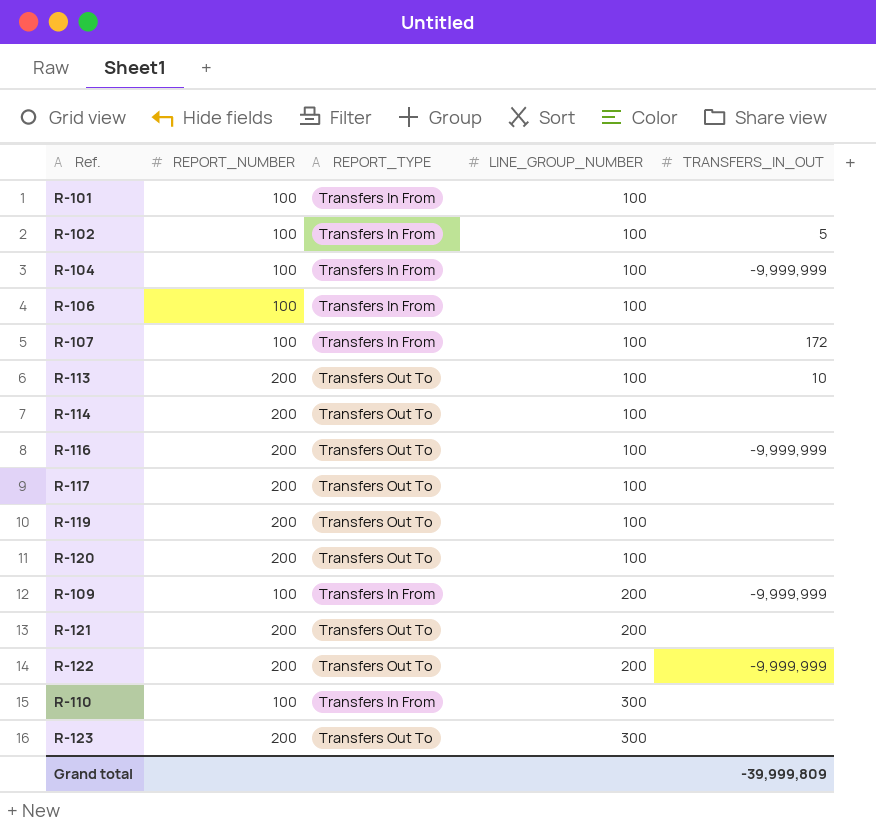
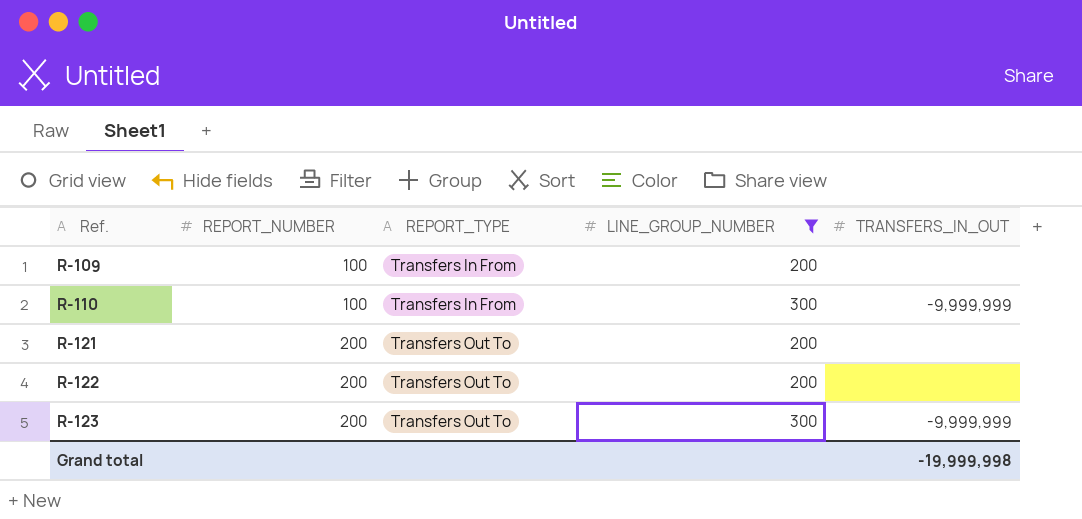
filter: none -> LINE_GROUP_NUMBER != 100
row order: LINE_GROUP_NUMBER ascending -> Ref. ascending
R-109 | TRANSFERS_IN_OUT: -9,999,999 -> none
R-110 | TRANSFERS_IN_OUT: none -> -9,999,999
R-122 | TRANSFERS_IN_OUT: -9,999,999 -> none
R-123 | TRANSFERS_IN_OUT: none -> -9,999,999
Grand total | TRANSFERS_IN_OUT: -39,999,809 -> -19,999,998

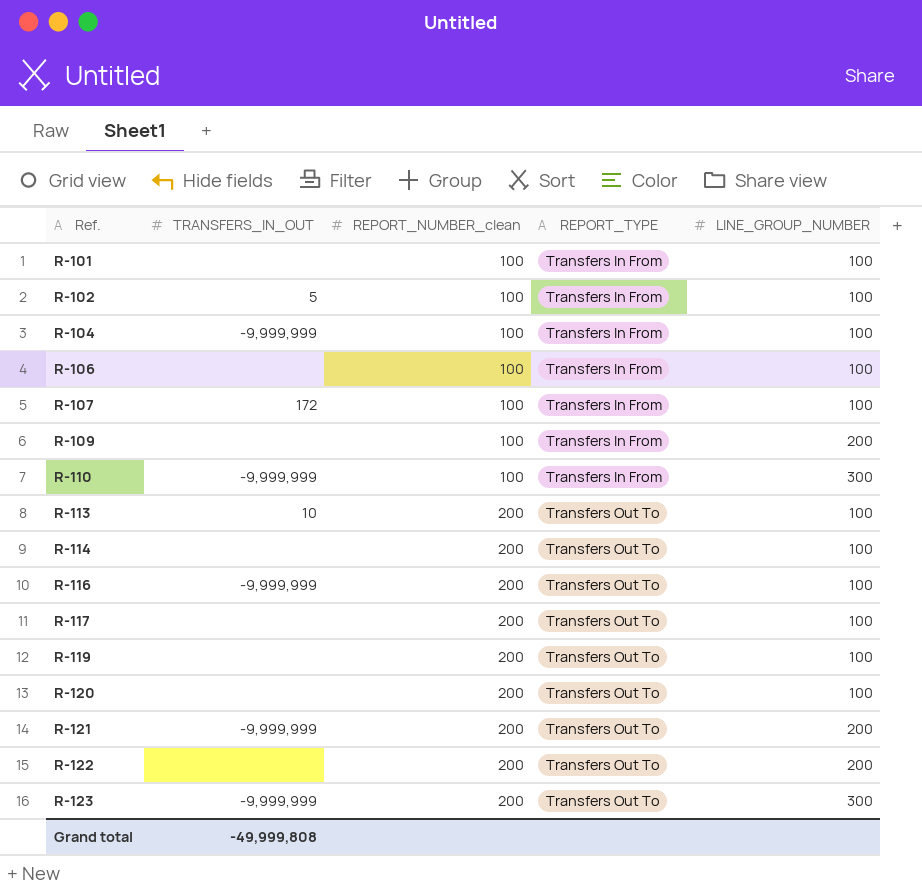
filter: LINE_GROUP_NUMBER != 100 -> none
column TRANSFERS_IN_OUT | position: 5 -> 2
column name: REPORT_NUMBER -> REPORT_NUMBER_clean
R-121 | TRANSFERS_IN_OUT: none -> -9,999,999
Grand total | TRANSFERS_IN_OUT: -19,999,998 -> -49,999,808

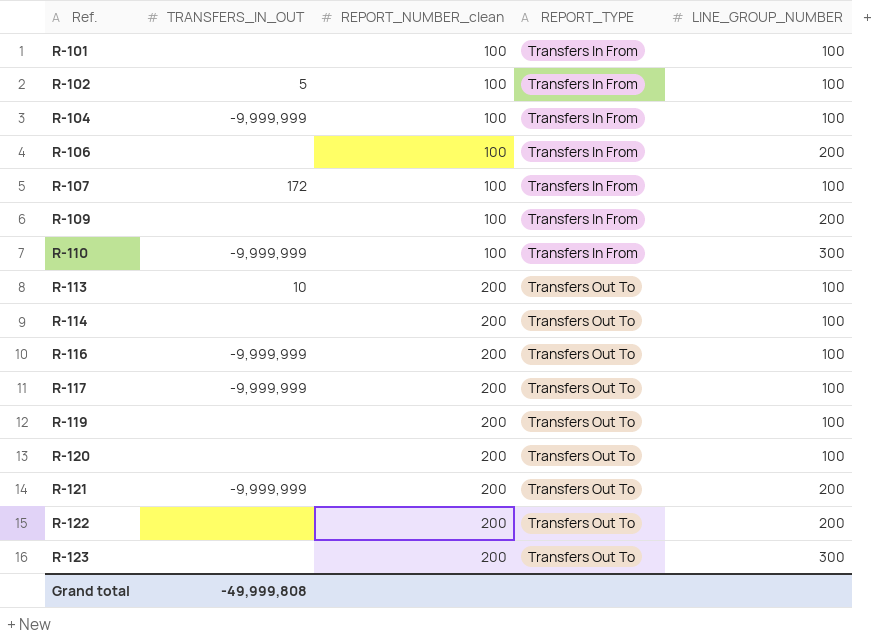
R-106 | LINE_GROUP_NUMBER: 100 -> 200
R-117 | TRANSFERS_IN_OUT: none -> -9,999,999
R-123 | TRANSFERS_IN_OUT: -9,999,999 -> none

